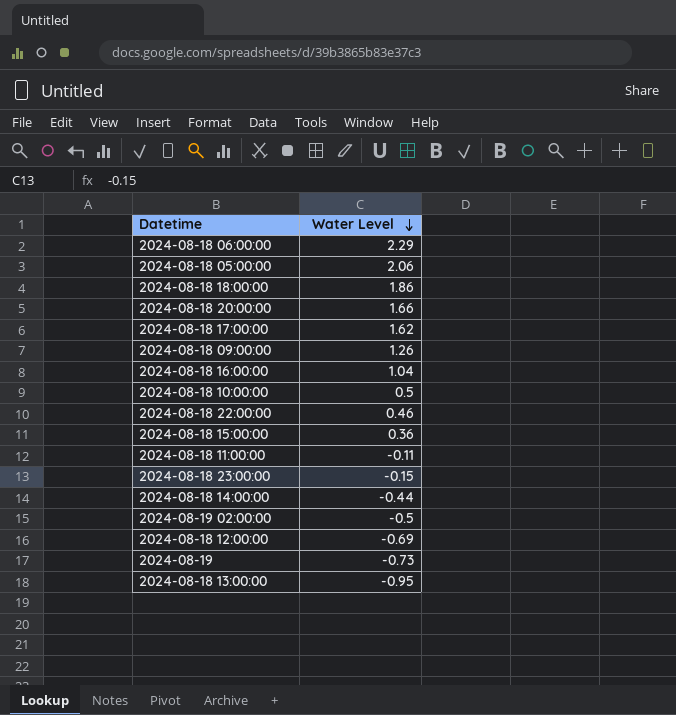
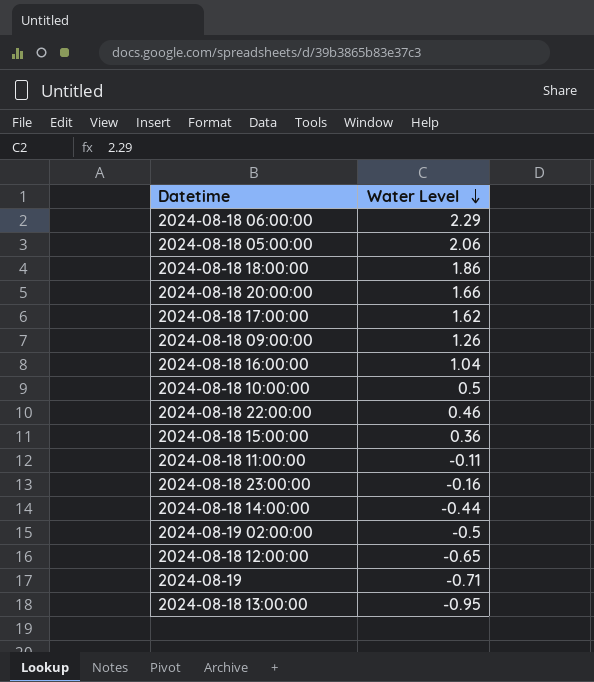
2024-08-18 23:00:00 | Water Level: -0.15 -> -0.16
2024-08-18 12:00:00 | Water Level: -0.69 -> -0.65
2024-08-19 | Water Level: -0.73 -> -0.71

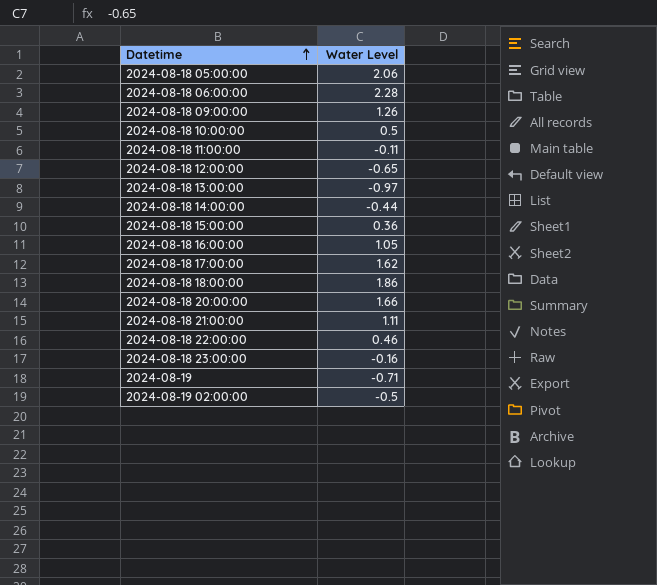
row order: Water Level descending -> Datetime ascending
2024-08-18 06:00:00 | Water Level: 2.29 -> 2.28
2024-08-18 13:00:00 | Water Level: -0.95 -> -0.97
2024-08-18 16:00:00 | Water Level: 1.04 -> 1.05
row 2024-08-18 21:00:00: none -> 1.11

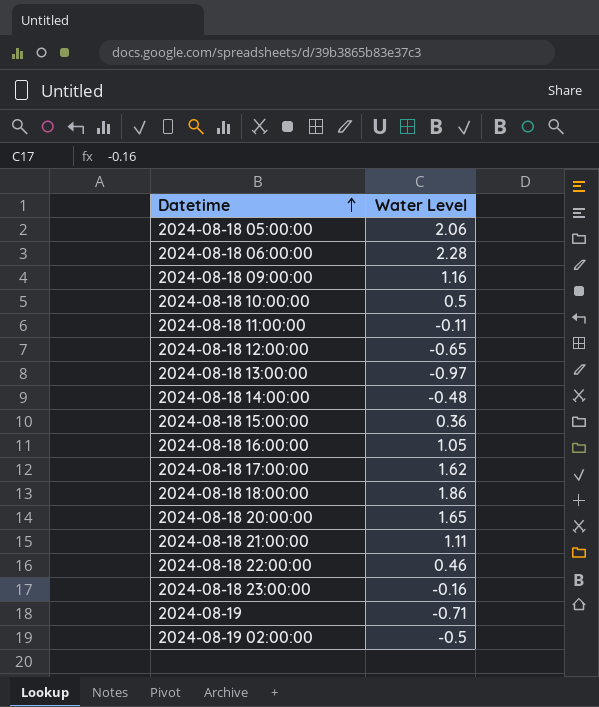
2024-08-18 09:00:00 | Water Level: 1.26 -> 1.16
2024-08-18 14:00:00 | Water Level: -0.44 -> -0.48
2024-08-18 20:00:00 | Water Level: 1.66 -> 1.65

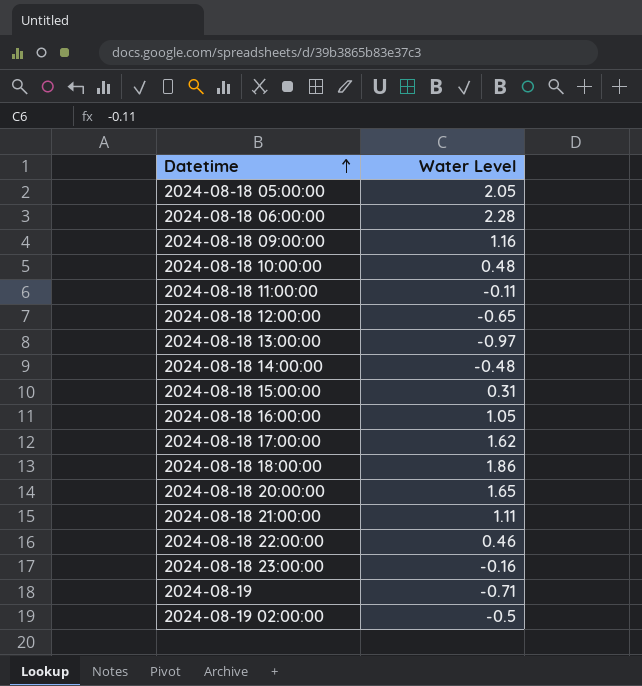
2024-08-18 05:00:00 | Water Level: 2.06 -> 2.05
2024-08-18 10:00:00 | Water Level: 0.5 -> 0.48
2024-08-18 15:00:00 | Water Level: 0.36 -> 0.31

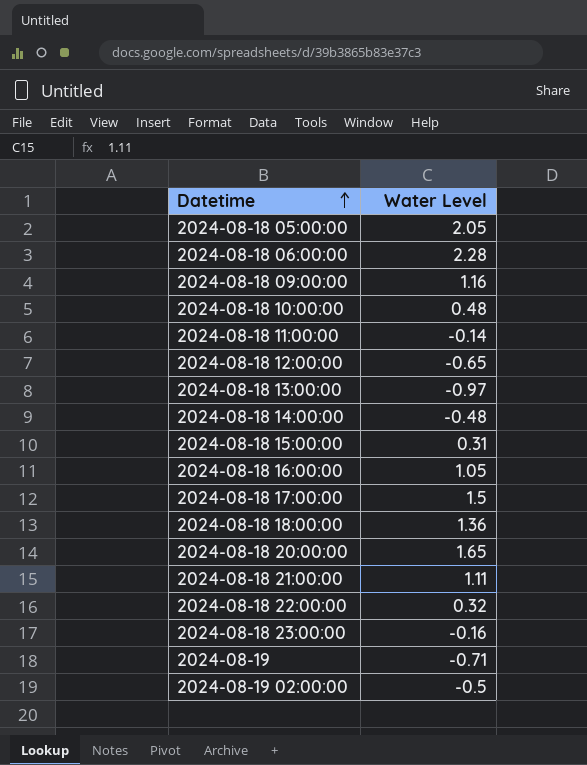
2024-08-18 11:00:00 | Water Level: -0.11 -> -0.14
2024-08-18 17:00:00 | Water Level: 1.62 -> 1.5
2024-08-18 18:00:00 | Water Level: 1.86 -> 1.36
2024-08-18 22:00:00 | Water Level: 0.46 -> 0.32

